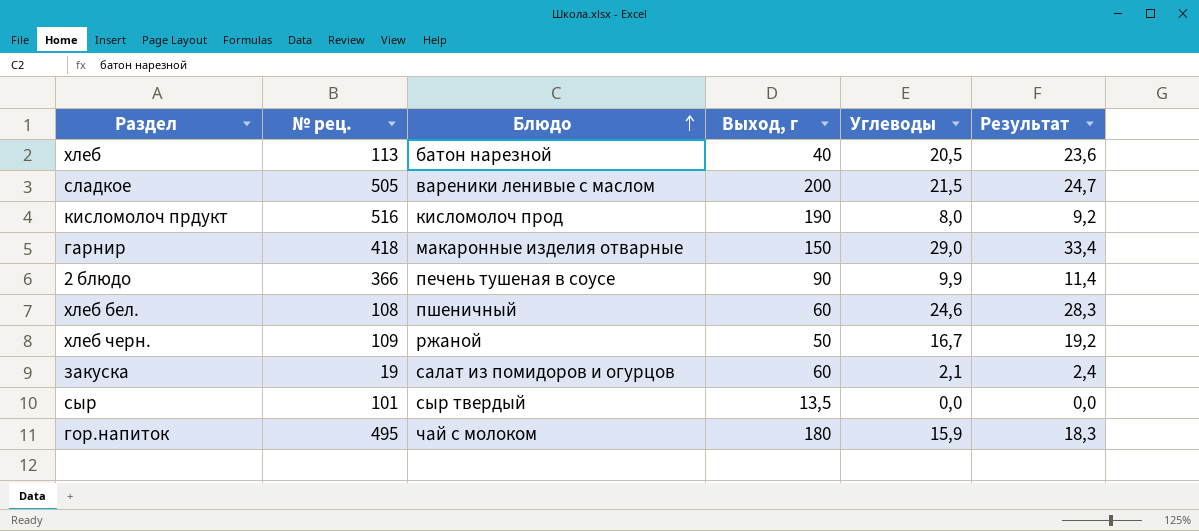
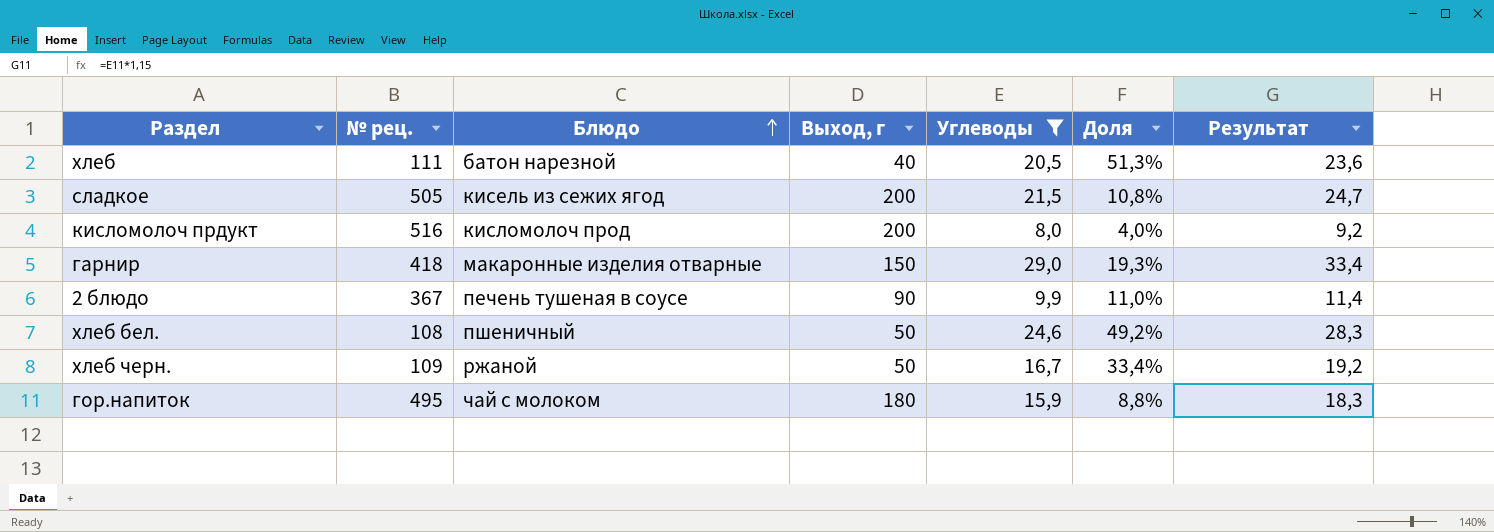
filter: none -> Углеводы >= 8,0
column Доля | formula: none -> [Углеводы] / [Выход, г]
хлеб | № рец.: 113 -> 111
сладкое | Блюдо: вареники ленивые с маслом -> кисель из сежих ягод
кисломолоч прдукт | Выход, г: 190 -> 200
2 блюдо | № рец.: 366 -> 367
хлеб бел. | Выход, г: 60 -> 50

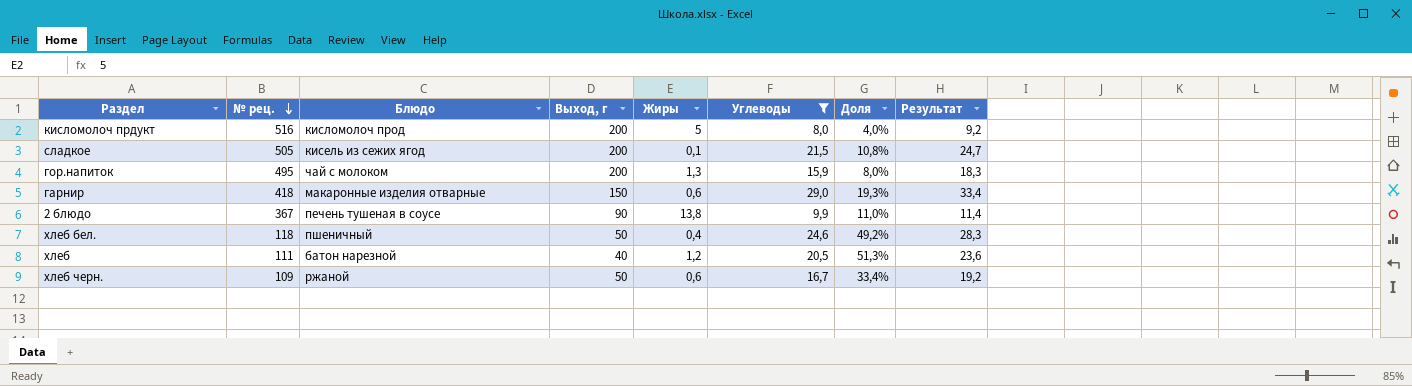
row order: Блюдо ascending -> № рец. descending
column Жиры | position: none -> 5
гор.напиток | Выход, г: 180 -> 200
гор.напиток | Доля: 8,8% -> 8,0%
хлеб бел. | № рец.: 108 -> 118

